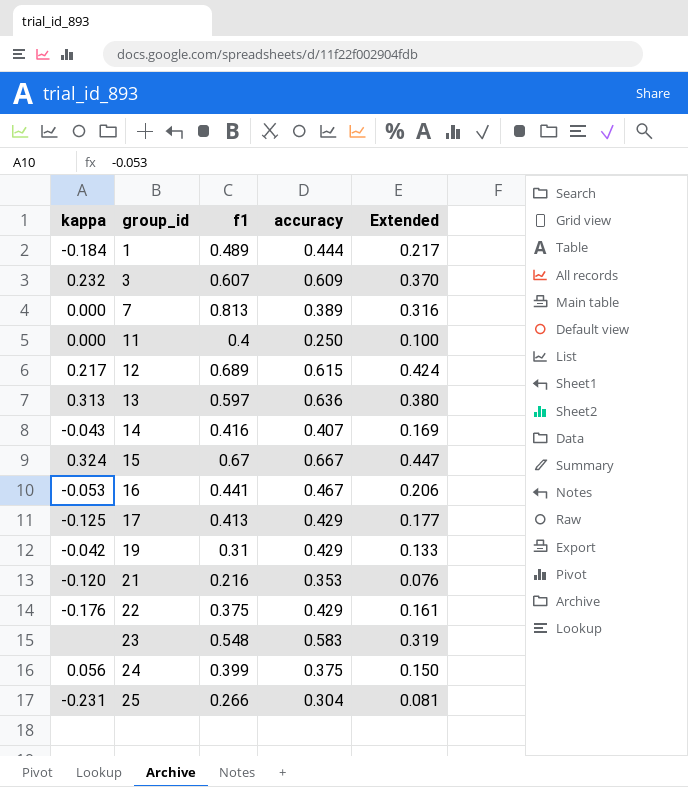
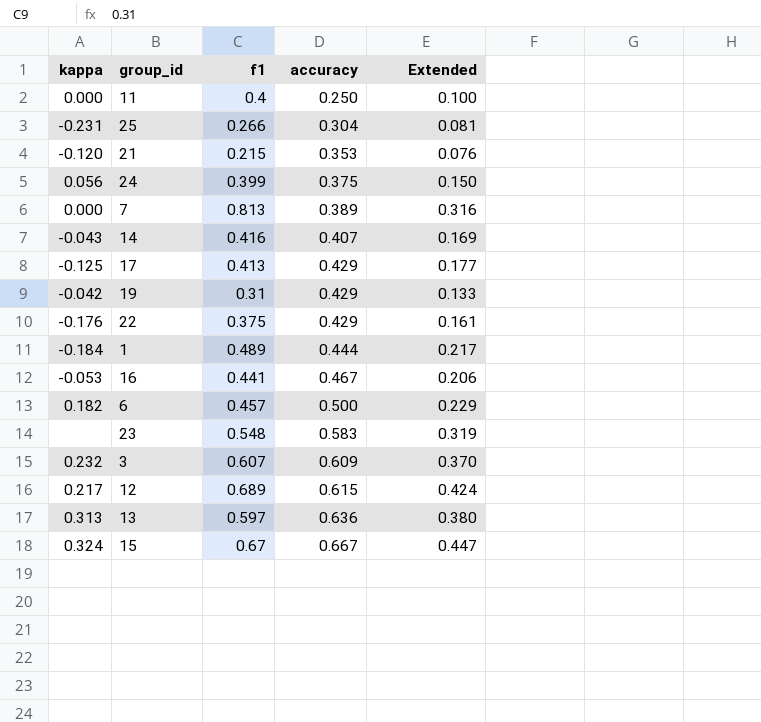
row order: group_id ascending -> accuracy ascending
21 | f1: 0.216 -> 0.215
row 6: none -> 0.182 | 0.457 | 0.500 | 0.229

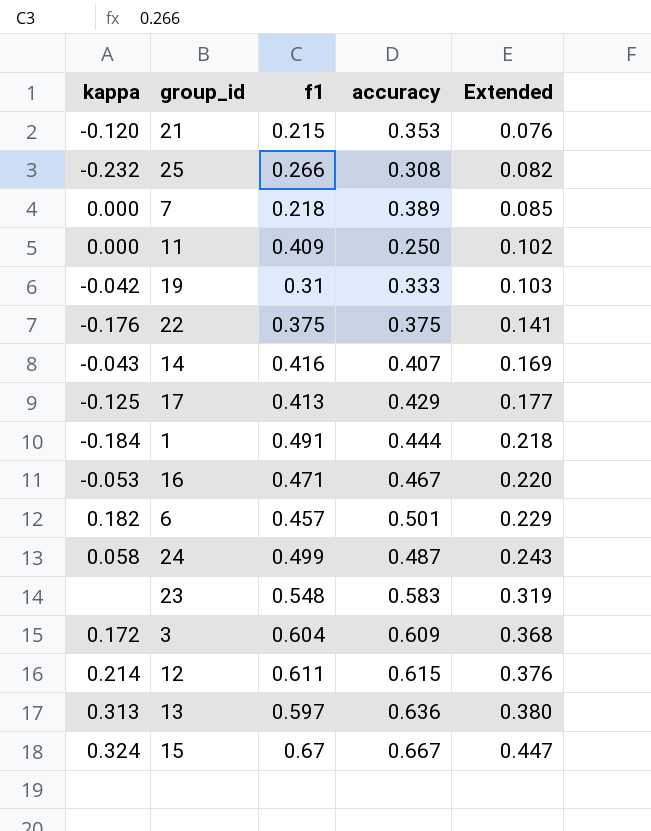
row order: accuracy ascending -> Extended ascending
25 | kappa: -0.231 -> -0.232
25 | accuracy: 0.304 -> 0.308
25 | Extended: 0.081 -> 0.082
7 | f1: 0.813 -> 0.218
7 | Extended: 0.316 -> 0.085
11 | f1: 0.4 -> 0.409
11 | Extended: 0.100 -> 0.102
19 | accuracy: 0.429 -> 0.333
19 | Extended: 0.133 -> 0.103
22 | accuracy: 0.429 -> 0.375
22 | Extended: 0.161 -> 0.141
1 | f1: 0.489 -> 0.491
1 | Extended: 0.217 -> 0.218
16 | f1: 0.441 -> 0.471
16 | Extended: 0.206 -> 0.220
6 | accuracy: 0.500 -> 0.501
24 | kappa: 0.056 -> 0.058
24 | f1: 0.399 -> 0.499
24 | accuracy: 0.375 -> 0.487
24 | Extended: 0.150 -> 0.243
3 | kappa: 0.232 -> 0.172
3 | f1: 0.607 -> 0.604
3 | Extended: 0.370 -> 0.368
12 | kappa: 0.217 -> 0.214
12 | f1: 0.689 -> 0.611
12 | Extended: 0.424 -> 0.376

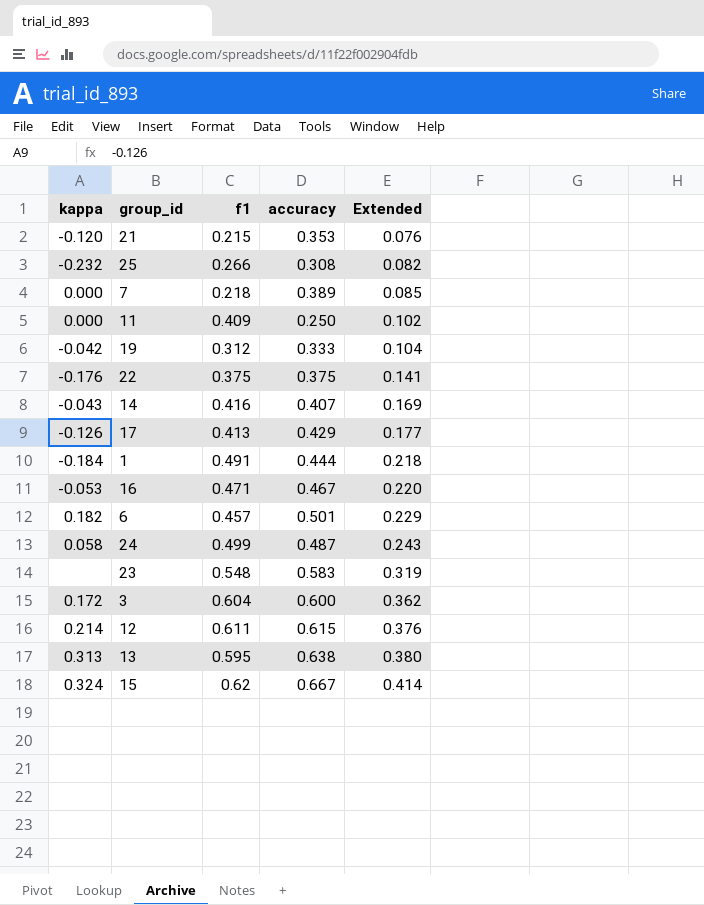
19 | f1: 0.31 -> 0.312
19 | Extended: 0.103 -> 0.104
17 | kappa: -0.125 -> -0.126
3 | accuracy: 0.609 -> 0.600
3 | Extended: 0.368 -> 0.362
13 | f1: 0.597 -> 0.595
13 | accuracy: 0.636 -> 0.638
15 | f1: 0.67 -> 0.62
15 | Extended: 0.447 -> 0.414

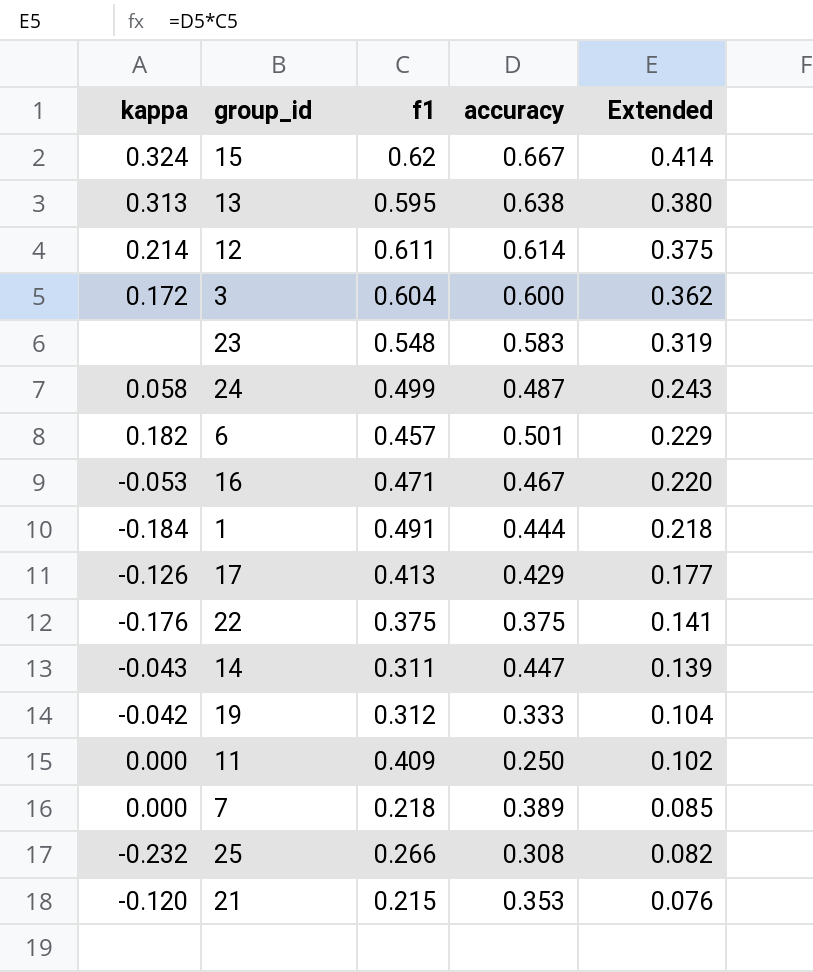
row order: Extended ascending -> Extended descending
12 | accuracy: 0.615 -> 0.614
12 | Extended: 0.376 -> 0.375
14 | f1: 0.416 -> 0.311
14 | accuracy: 0.407 -> 0.447
14 | Extended: 0.169 -> 0.139

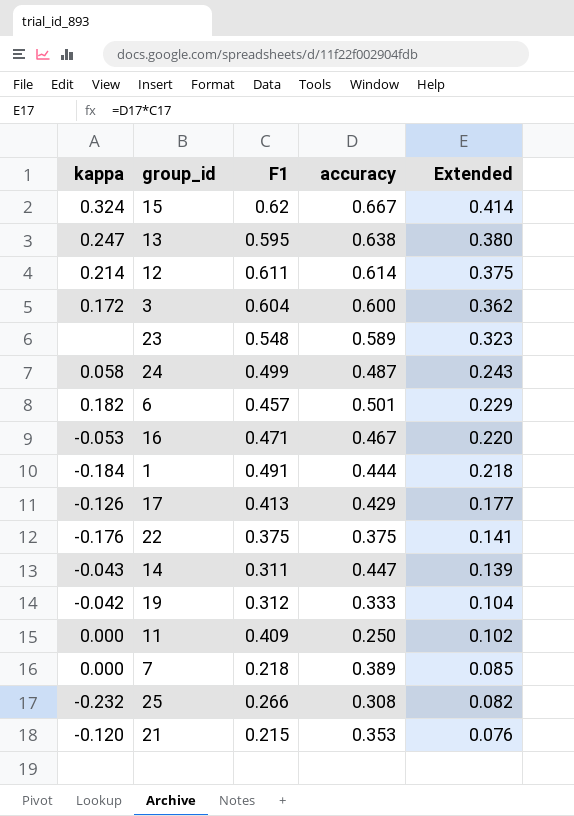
column name: f1 -> F1
13 | kappa: 0.313 -> 0.247
23 | accuracy: 0.583 -> 0.589
23 | Extended: 0.319 -> 0.323

